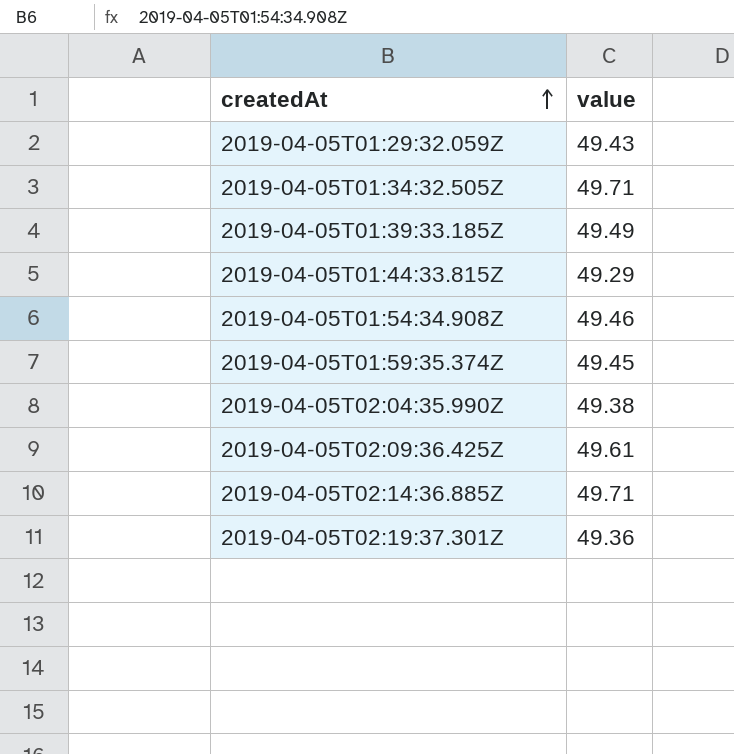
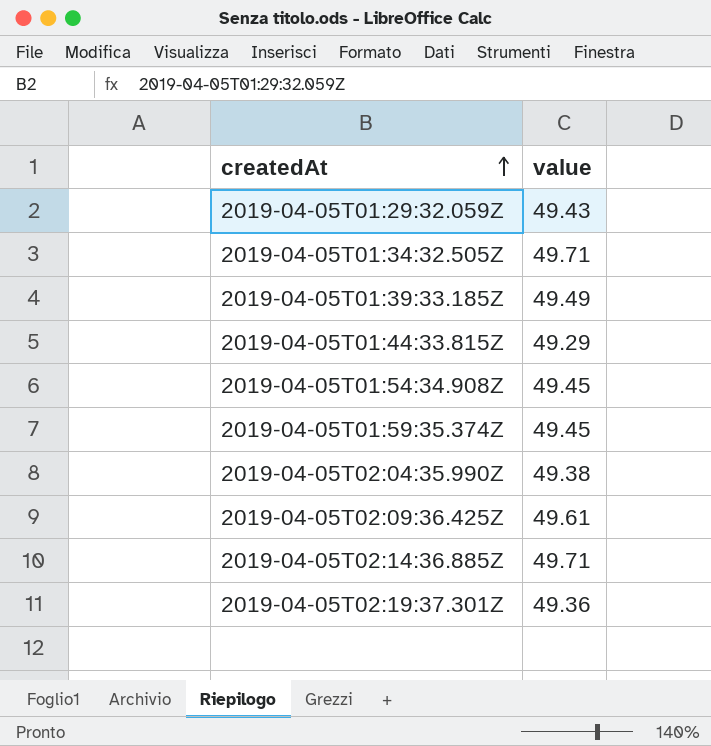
2019-04-05T01:54:34.908Z | value: 49.46 -> 49.45

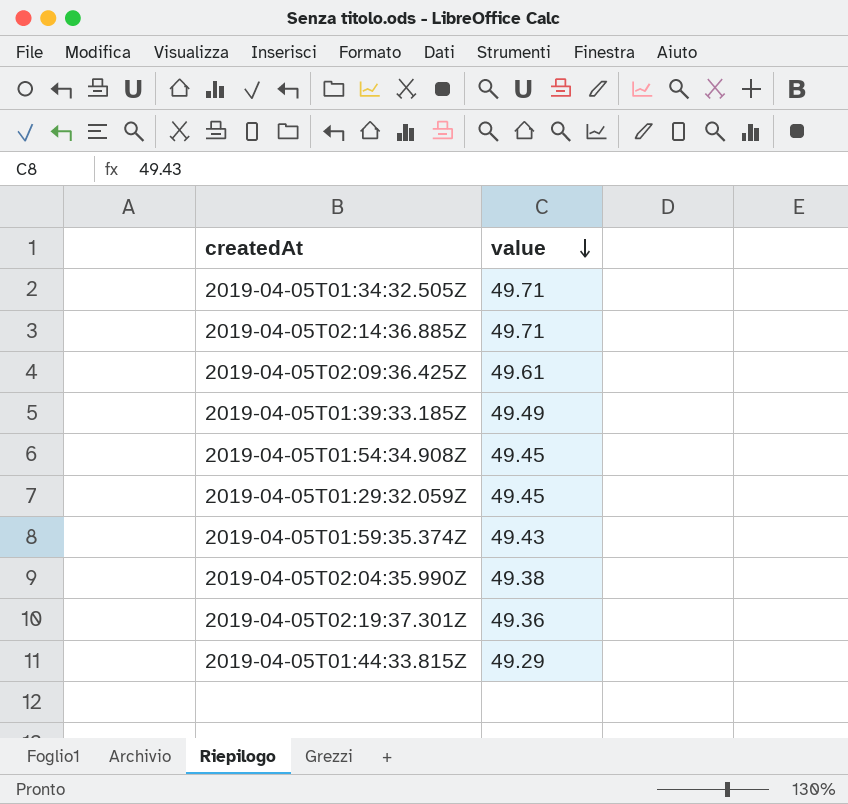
row order: createdAt ascending -> value descending
2019-04-05T01:29:32.059Z | value: 49.43 -> 49.45
2019-04-05T01:59:35.374Z | value: 49.45 -> 49.43

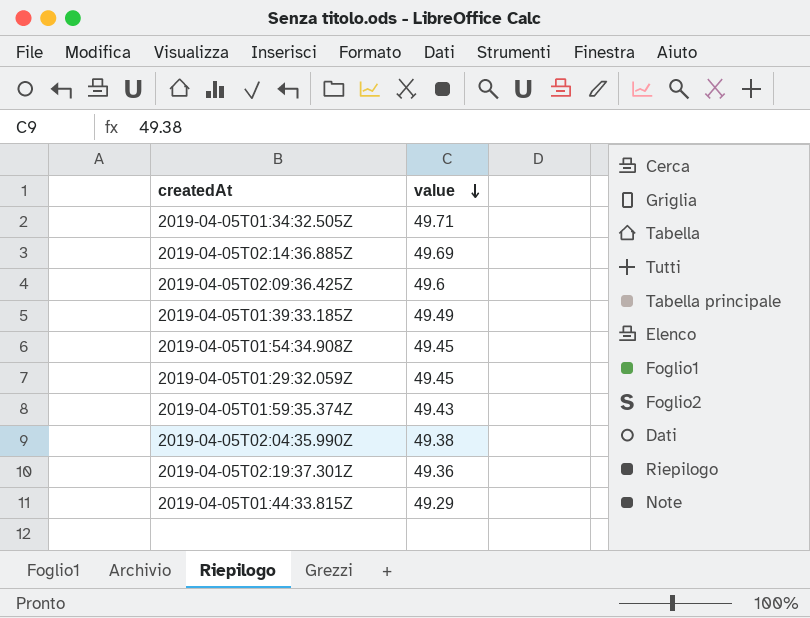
2019-04-05T02:14:36.885Z | value: 49.71 -> 49.69
2019-04-05T02:09:36.425Z | value: 49.61 -> 49.6

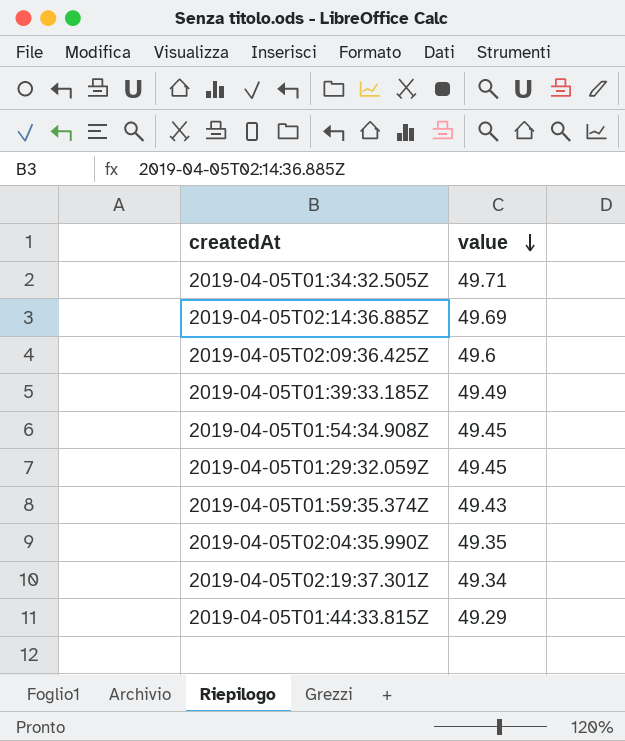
2019-04-05T02:04:35.990Z | value: 49.38 -> 49.35
2019-04-05T02:19:37.301Z | value: 49.36 -> 49.34

